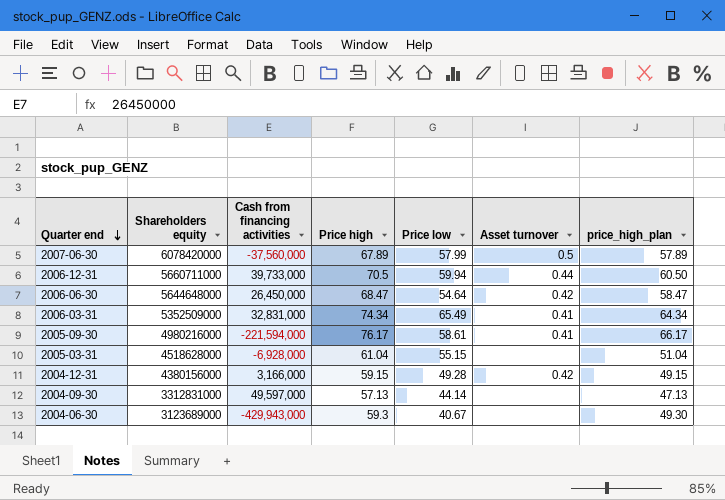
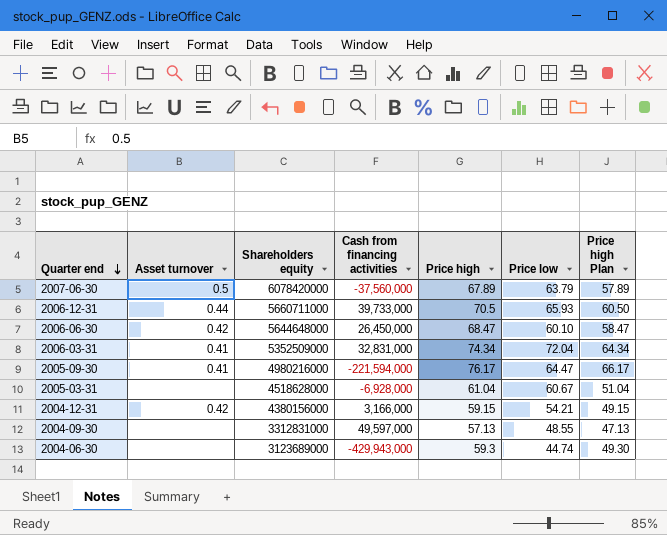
column Asset turnover | position: 6 -> 2
column name: price_high_plan -> Price high Plan
2007-06-30 | Price low: 57.99 -> 63.79
2006-12-31 | Price low: 59.94 -> 65.93
2006-06-30 | Price low: 54.64 -> 60.10
2006-03-31 | Price low: 65.49 -> 72.04
2005-09-30 | Price low: 58.61 -> 64.47
2005-03-31 | Price low: 55.15 -> 60.67
2004-12-31 | Price low: 49.28 -> 54.21
2004-09-30 | Price low: 44.14 -> 48.55
2004-06-30 | Price low: 40.67 -> 44.74

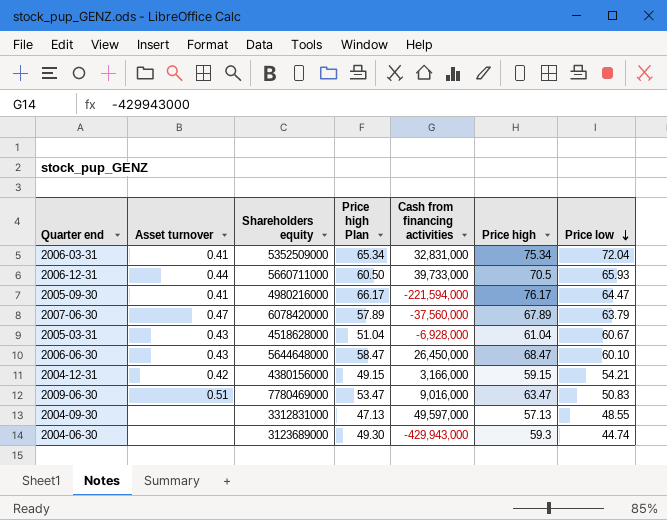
row order: Quarter end descending -> Price low descending
column Price high Plan | position: 7 -> 4
2006-03-31 | Price high Plan: 64.34 -> 65.34
2006-03-31 | Price high: 74.34 -> 75.34
2007-06-30 | Asset turnover: 0.5 -> 0.47
2005-03-31 | Asset turnover: none -> 0.43
2006-06-30 | Asset turnover: 0.42 -> 0.43
row 2009-06-30: none -> 0.51 | 7780469000 | 53.47 | 9,016,000 | 63.47 | 50.83

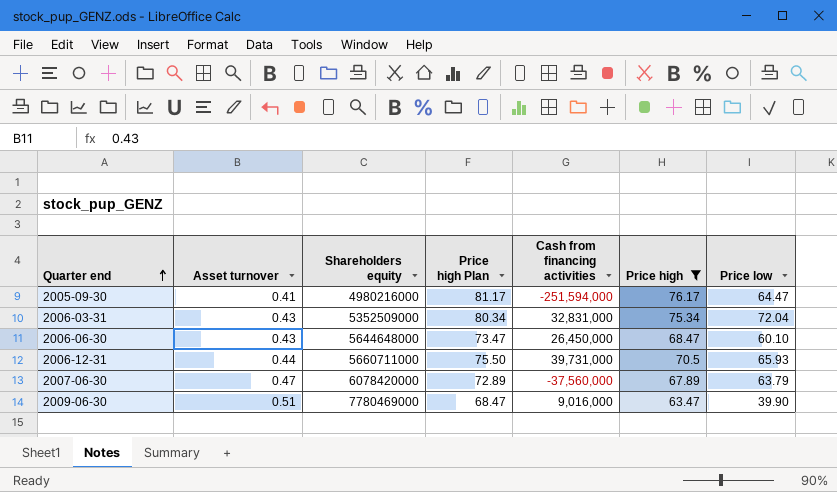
filter: none -> Price high >= 63.47
row order: Price low descending -> Quarter end ascending
column Price high Plan | formula: [Price high] - 10 -> [Price high] + 5
2005-09-30 | Cash from financing activities: -221,594,000 -> -251,594,000
2006-03-31 | Asset turnover: 0.41 -> 0.43
2006-12-31 | Cash from financing activities: 39,733,000 -> 39,731,000
2009-06-30 | Price low: 50.83 -> 39.90

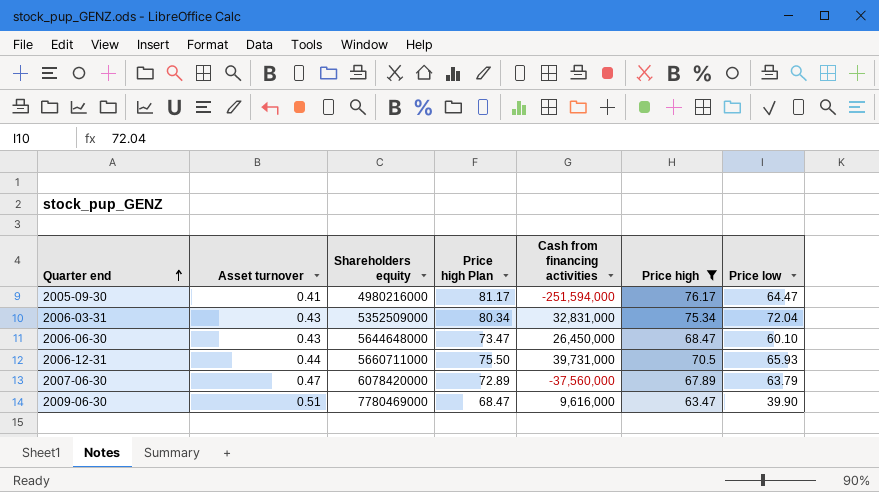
2009-06-30 | Cash from financing activities: 9,016,000 -> 9,616,000

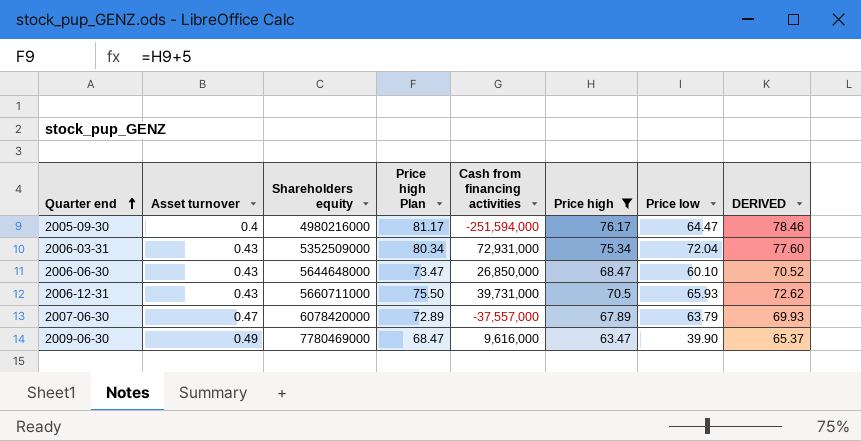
column DERIVED | formula: none -> [Price high] * 1.03
2005-09-30 | Asset turnover: 0.41 -> 0.4
2006-03-31 | Cash from financing activities: 32,831,000 -> 72,931,000
2006-06-30 | Cash from financing activities: 26,450,000 -> 26,850,000
2006-12-31 | Asset turnover: 0.44 -> 0.43
2007-06-30 | Cash from financing activities: -37,560,000 -> -37,557,000
2009-06-30 | Asset turnover: 0.51 -> 0.49

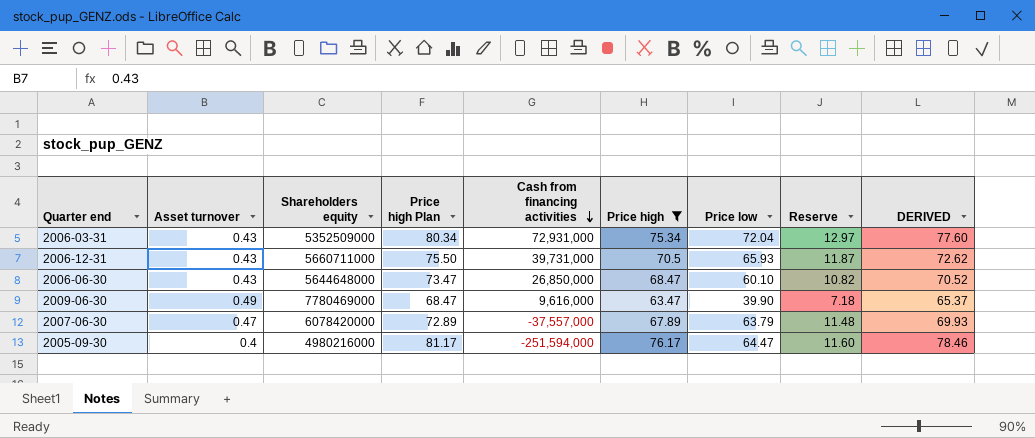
row order: Quarter end ascending -> Cash from financing activities descending
column Reserve | formula: none -> [Price low] * 0.18

